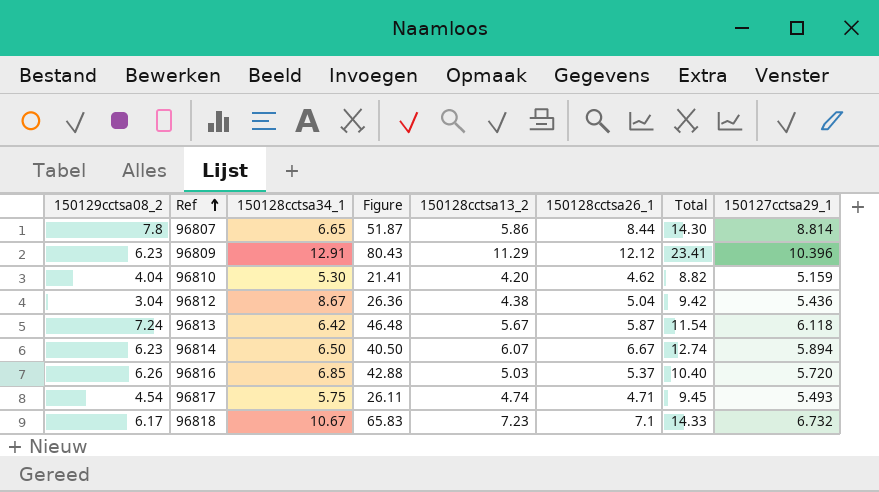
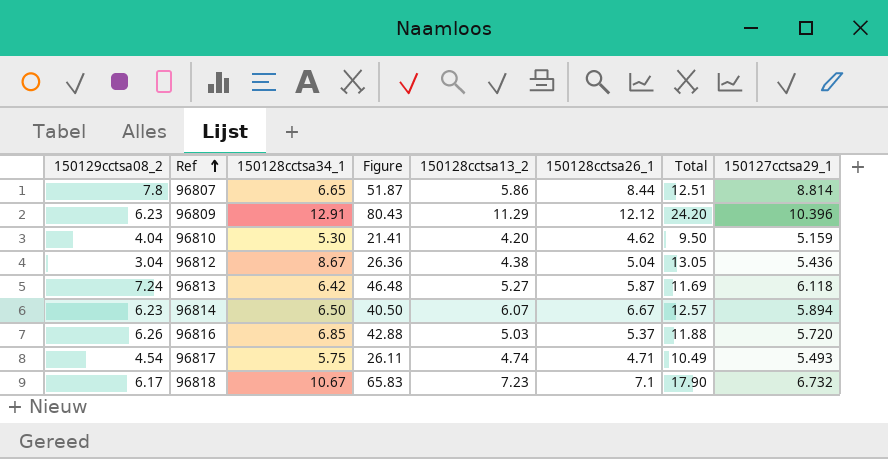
column Total | formula: [150128cctsa13_2] + [150128cctsa26_1] -> [150128cctsa34_1] + [150128cctsa13_2]
96813 | 150128cctsa13_2: 5.67 -> 5.27

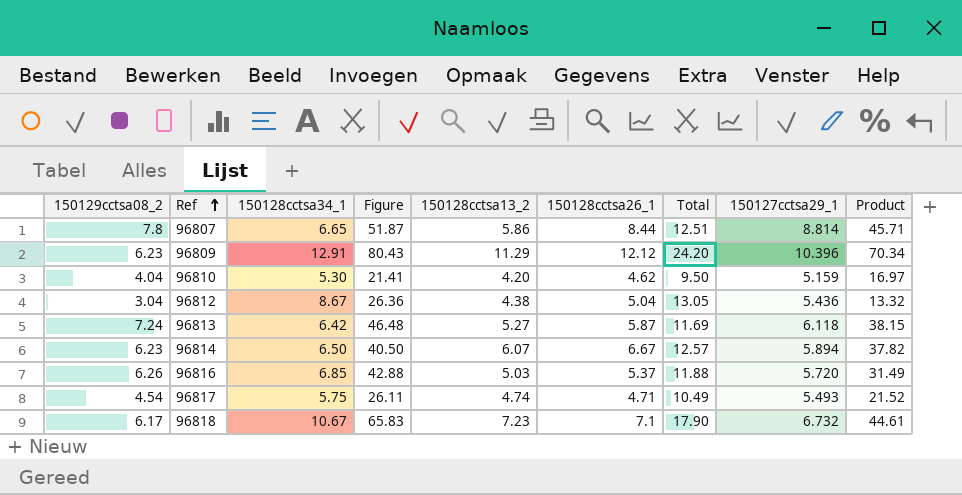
column Product | formula: none -> [150129cctsa08_2] * [150128cctsa13_2]

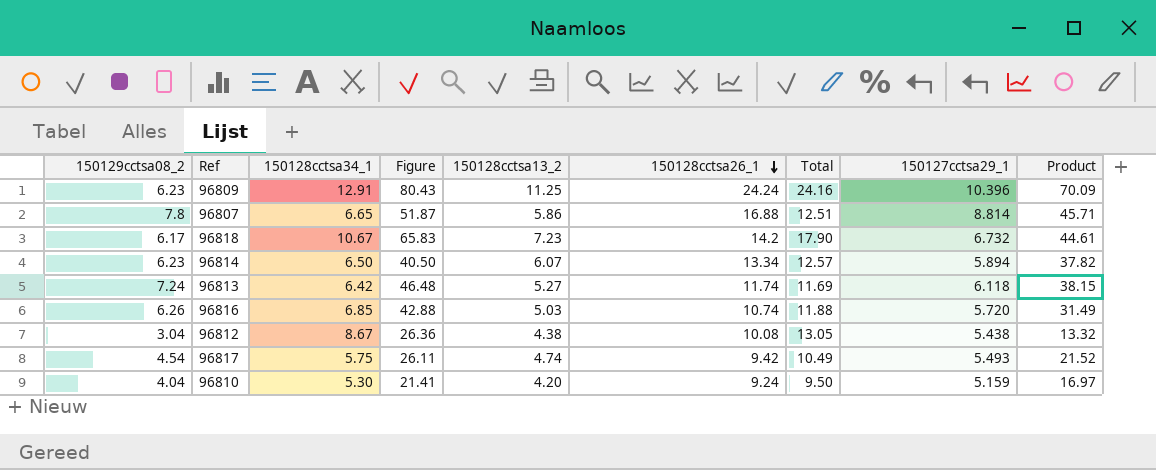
row order: Ref ascending -> 150128cctsa26_1 descending
96809 | 150128cctsa13_2: 11.29 -> 11.25
96809 | 150128cctsa26_1: 12.12 -> 24.24
96809 | Total: 24.20 -> 24.16
96809 | Product: 70.34 -> 70.09
96807 | 150128cctsa26_1: 8.44 -> 16.88
96818 | 150128cctsa26_1: 7.1 -> 14.2
96814 | 150128cctsa26_1: 6.67 -> 13.34
96813 | 150128cctsa26_1: 5.87 -> 11.74
96816 | 150128cctsa26_1: 5.37 -> 10.74
96812 | 150128cctsa26_1: 5.04 -> 10.08
96812 | 150127cctsa29_1: 5.436 -> 5.438
96817 | 150128cctsa26_1: 4.71 -> 9.42
96810 | 150128cctsa26_1: 4.62 -> 9.24

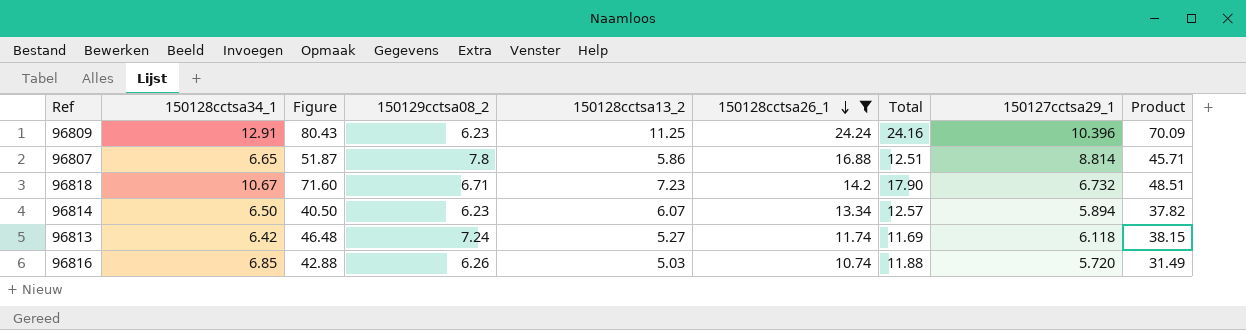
filter: none -> 150128cctsa26_1 >= 10.74
column 150129cctsa08_2 | position: 1 -> 4
96818 | Figure: 65.83 -> 71.60
96818 | 150129cctsa08_2: 6.17 -> 6.71
96818 | Product: 44.61 -> 48.51

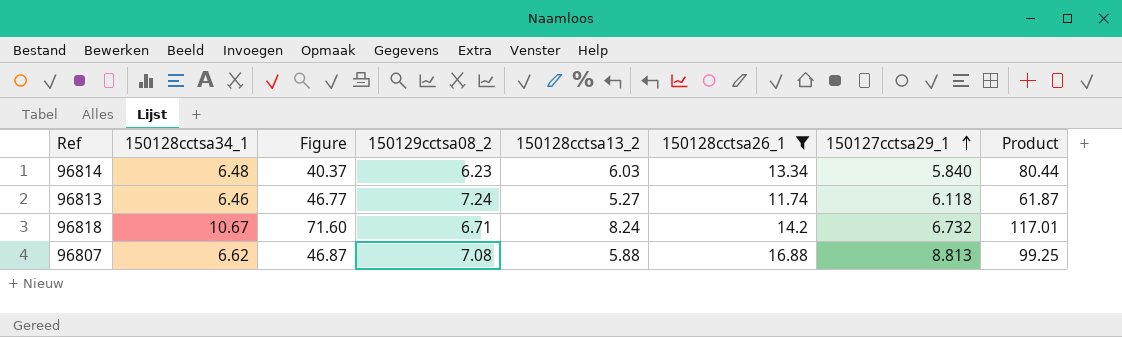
row order: 150128cctsa26_1 descending -> 150127cctsa29_1 ascending
column Total | formula: [150128cctsa34_1] + [150128cctsa13_2] -> none
column Product | formula: [150129cctsa08_2] * [150128cctsa13_2] -> [150128cctsa13_2] * [150128cctsa26_1]
row 96809: 12.91 | 80.43 | 6.23 | 11.25 | 24.24 | 24.16 | 10.396 | 70.09 -> none
row 96816: 6.85 | 42.88 | 6.26 | 5.03 | 10.74 | 11.88 | 5.720 | 31.49 -> none
96814 | 150128cctsa34_1: 6.50 -> 6.48
96814 | Figure: 40.50 -> 40.37
96814 | 150128cctsa13_2: 6.07 -> 6.03
96814 | 150127cctsa29_1: 5.894 -> 5.840
96813 | 150128cctsa34_1: 6.42 -> 6.46
96813 | Figure: 46.48 -> 46.77
96818 | 150128cctsa13_2: 7.23 -> 8.24
96807 | 150128cctsa34_1: 6.65 -> 6.62
96807 | Figure: 51.87 -> 46.87
96807 | 150129cctsa08_2: 7.8 -> 7.08
96807 | 150128cctsa13_2: 5.86 -> 5.88
96807 | 150127cctsa29_1: 8.814 -> 8.813

